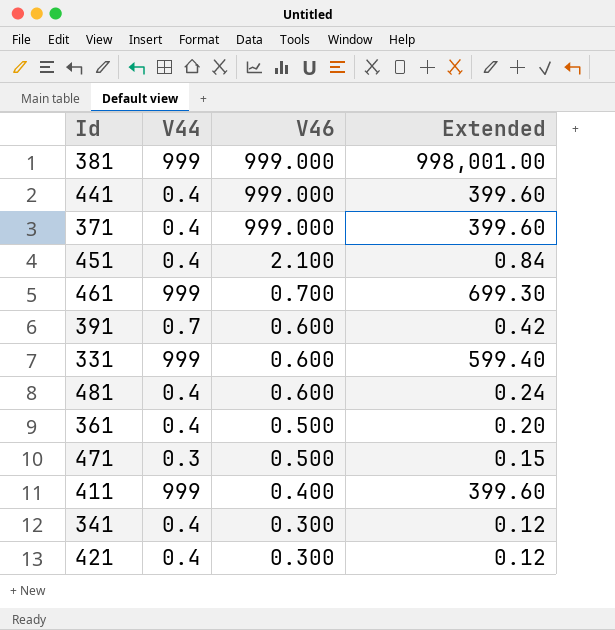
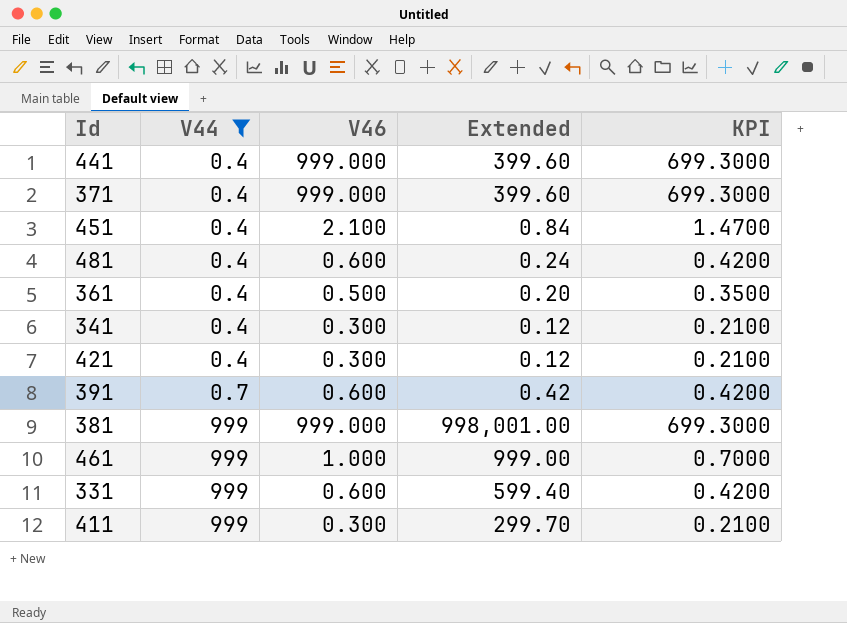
filter: none -> V44 != 0.3
row order: V46 descending -> V44 ascending
column KPI | formula: none -> [V46] * 0.7
461 | V46: 0.700 -> 1.000
461 | Extended: 699.30 -> 999.00
411 | V46: 0.400 -> 0.300
411 | Extended: 399.60 -> 299.70

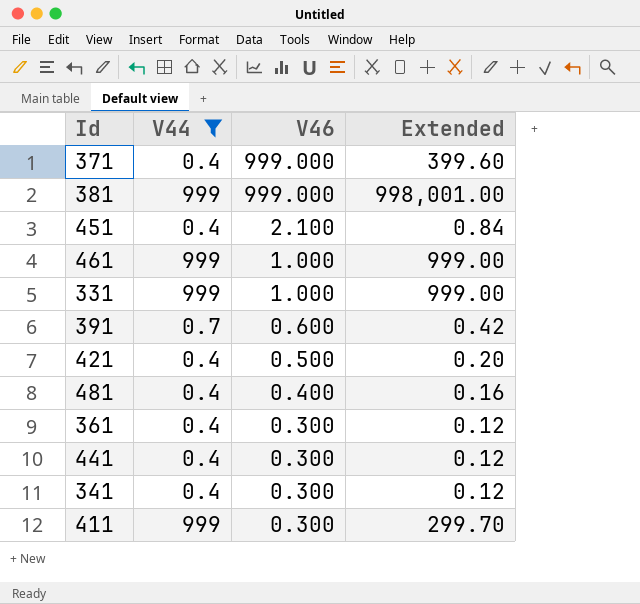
row order: V44 ascending -> V46 descending
column KPI | formula: [V46] * 0.7 -> none
331 | V46: 0.600 -> 1.000
331 | Extended: 599.40 -> 999.00
421 | V46: 0.300 -> 0.500
421 | Extended: 0.12 -> 0.20
481 | V46: 0.600 -> 0.400
481 | Extended: 0.24 -> 0.16
361 | V46: 0.500 -> 0.300
361 | Extended: 0.20 -> 0.12
441 | V46: 999.000 -> 0.300
441 | Extended: 399.60 -> 0.12

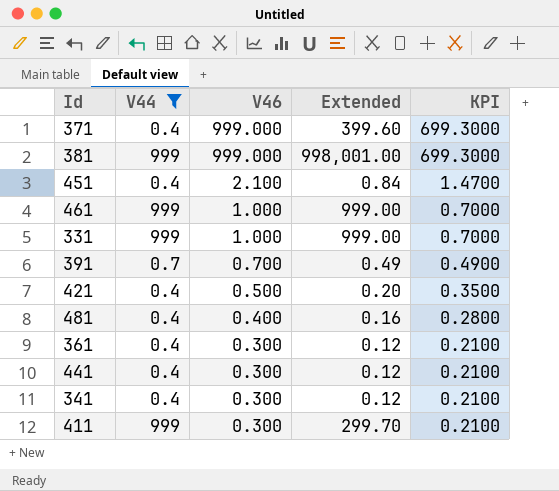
column KPI | formula: none -> [V46] * 0.7
391 | V46: 0.600 -> 0.700
391 | Extended: 0.42 -> 0.49

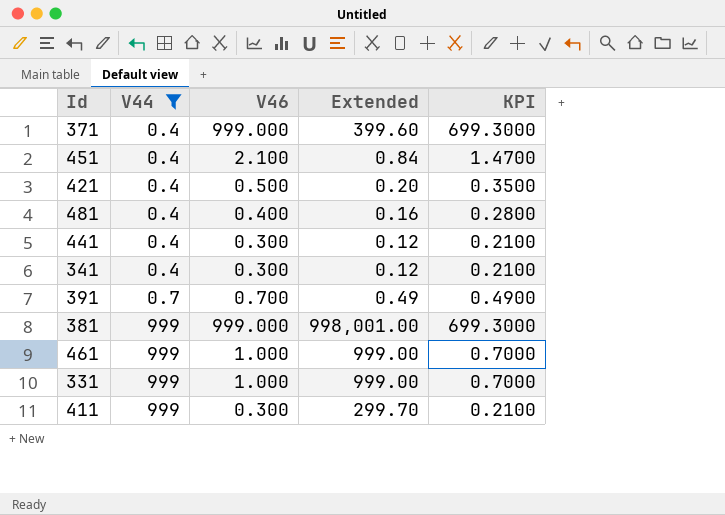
row order: V46 descending -> V44 ascending
row 361: 0.4 | 0.300 | 0.12 | 0.2100 -> none

